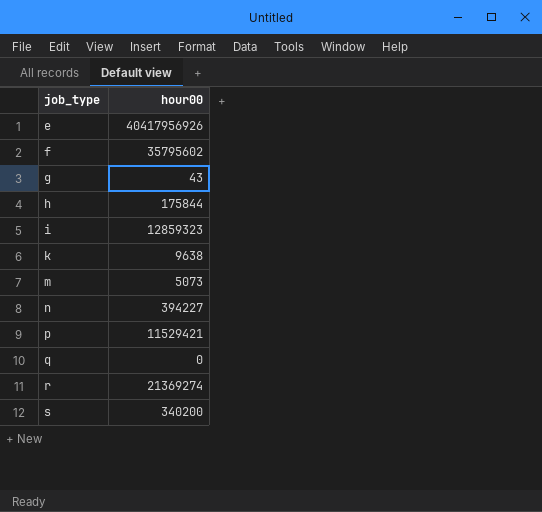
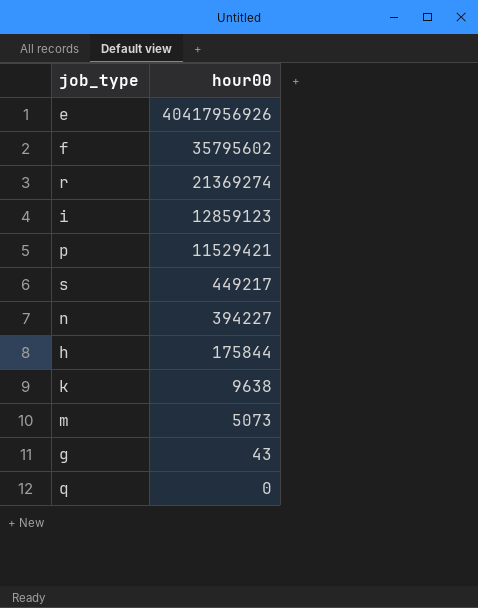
row order: job_type ascending -> hour00 descending
i | hour00: 12859323 -> 12859123
s | hour00: 340200 -> 449217

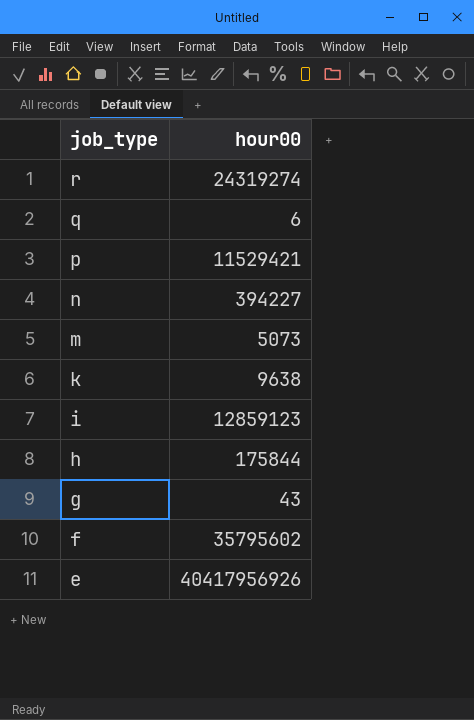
row order: hour00 descending -> job_type descending
row s: 449217 -> none
r | hour00: 21369274 -> 24319274
q | hour00: 0 -> 6

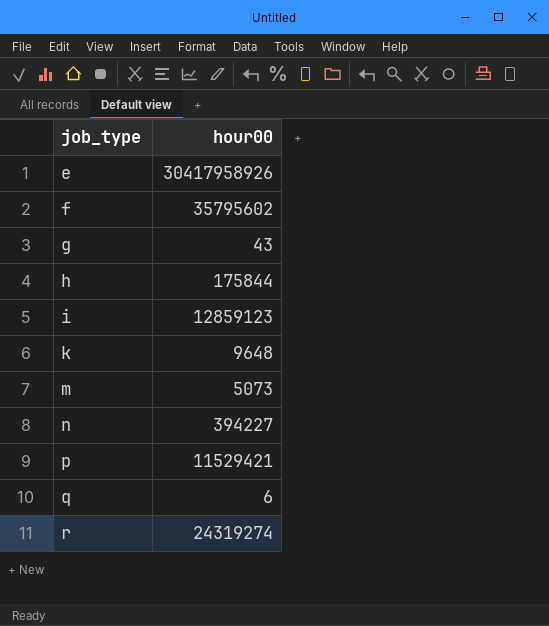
row order: job_type descending -> job_type ascending
e | hour00: 40417956926 -> 30417958926
k | hour00: 9638 -> 9648

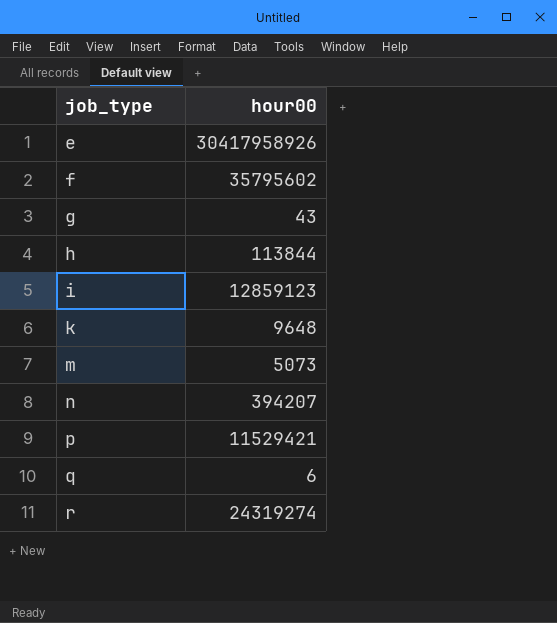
h | hour00: 175844 -> 113844
n | hour00: 394227 -> 394207

